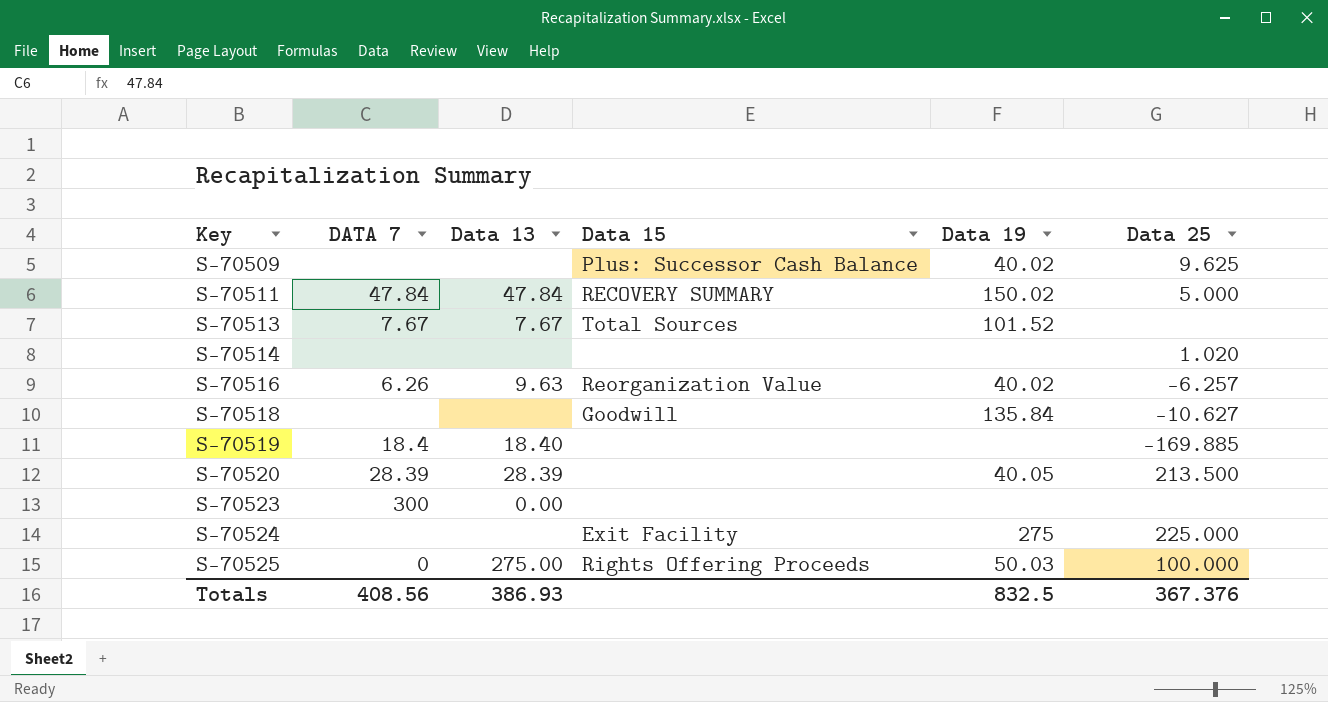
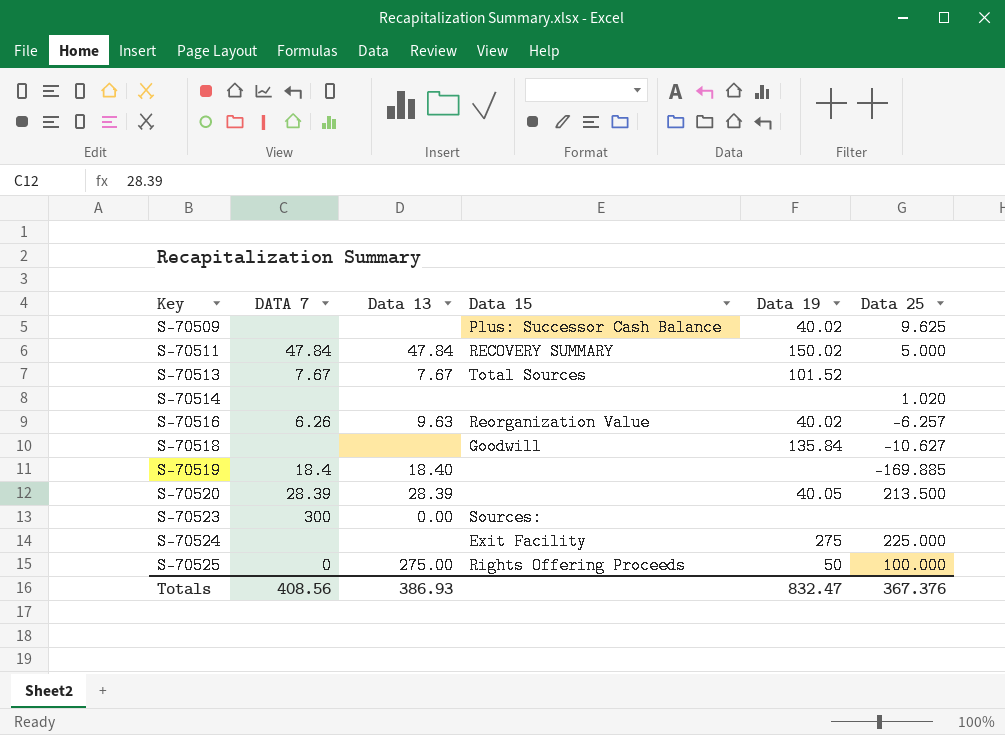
S-70523 | Data 15: none -> Sources:
S-70525 | Data 19: 50.03 -> 50
Totals | Data 19: 832.5 -> 832.47

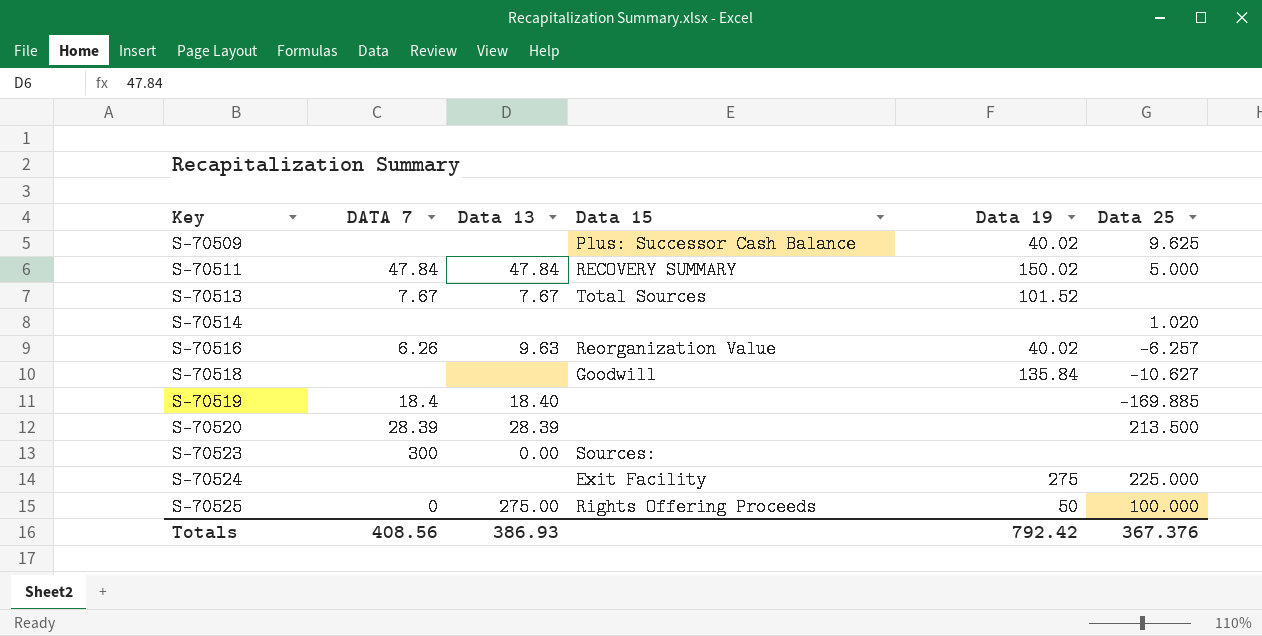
S-70520 | Data 19: 40.05 -> none
Totals | Data 19: 832.47 -> 792.42

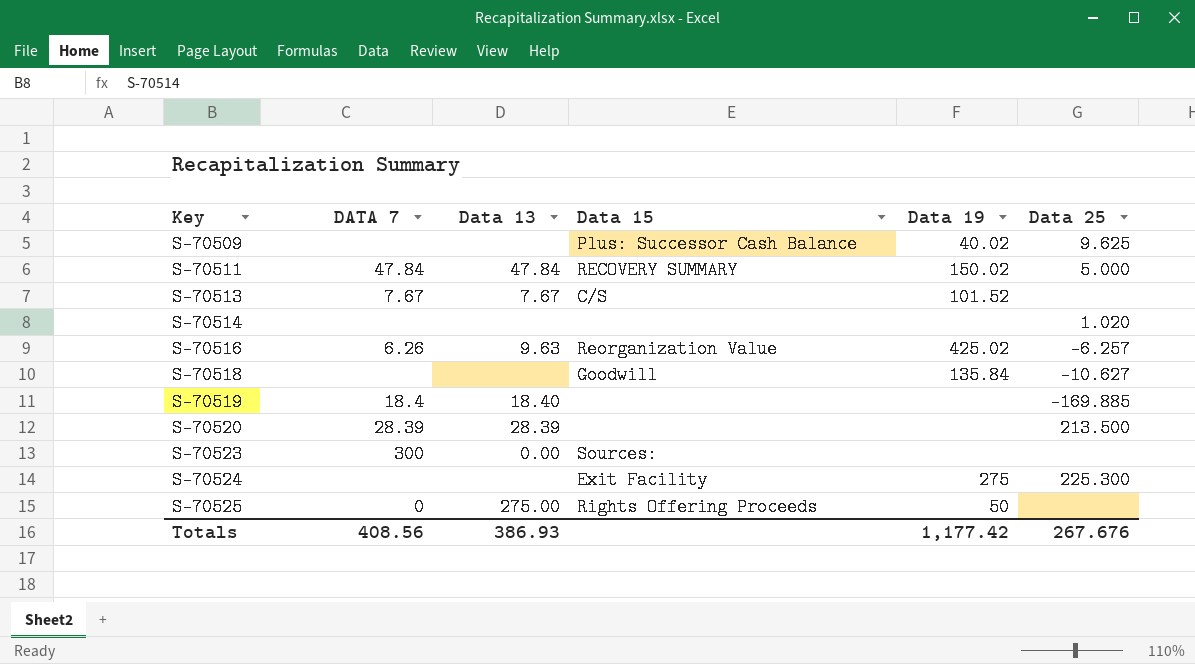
S-70513 | Data 15: Total Sources -> C/S
S-70516 | Data 19: 40.02 -> 425.02
S-70524 | Data 25: 225.000 -> 225.300
S-70525 | Data 25: 100.000 -> none
Totals | Data 19: 792.42 -> 1,177.42
Totals | Data 25: 367.376 -> 267.676

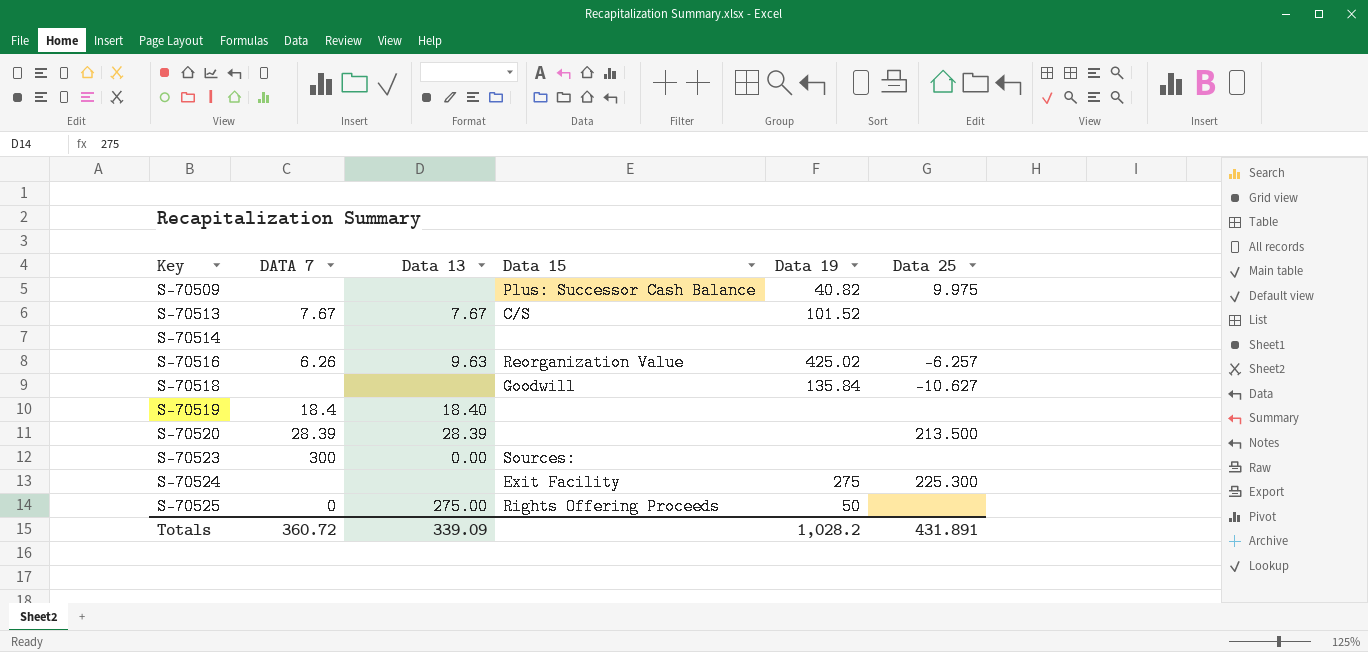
row S-70511: 47.84 | 47.84 | RECOVERY SUMMARY | 150.02 | 5.000 -> none
S-70509 | Data 19: 40.02 -> 40.82
S-70509 | Data 25: 9.625 -> 9.975
S-70514 | Data 25: 1.020 -> none
S-70519 | Data 25: -169.885 -> none
Totals | DATA 7: 408.56 -> 360.72
Totals | Data 13: 386.93 -> 339.09
Totals | Data 19: 1,177.42 -> 1,028.2
Totals | Data 25: 267.676 -> 431.891

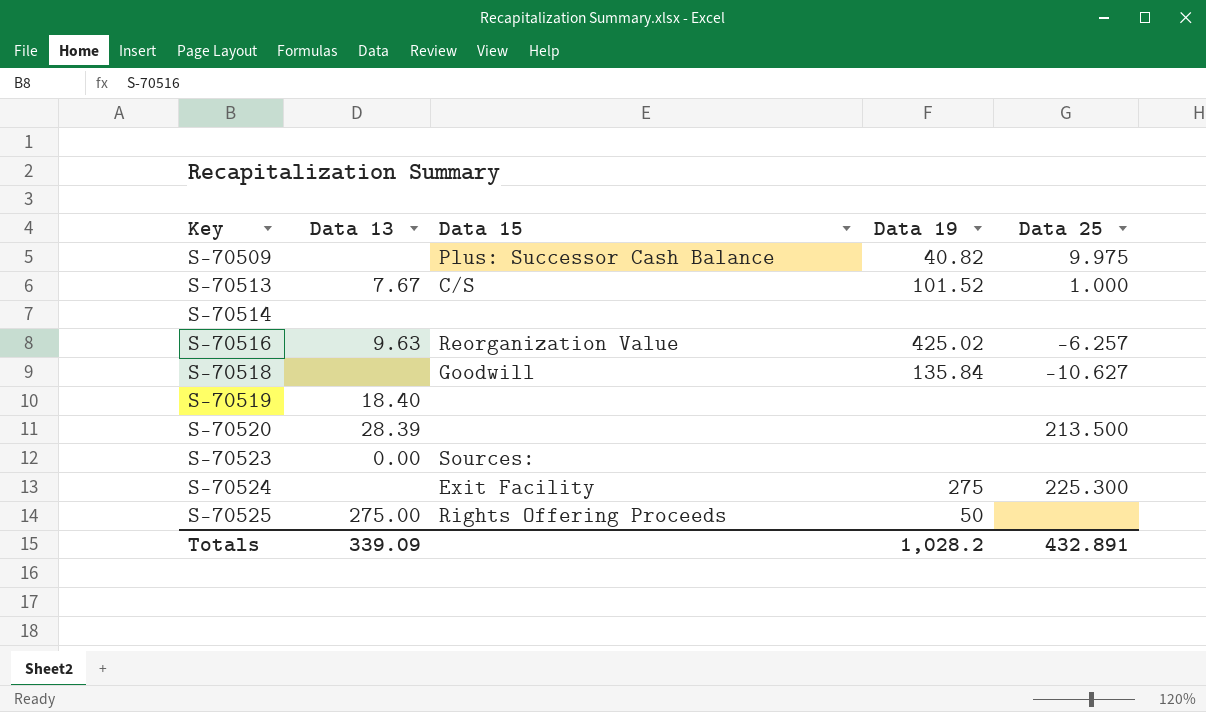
column DATA 7 | position: 2 -> none
S-70513 | Data 25: none -> 1.000
Totals | Data 25: 431.891 -> 432.891

